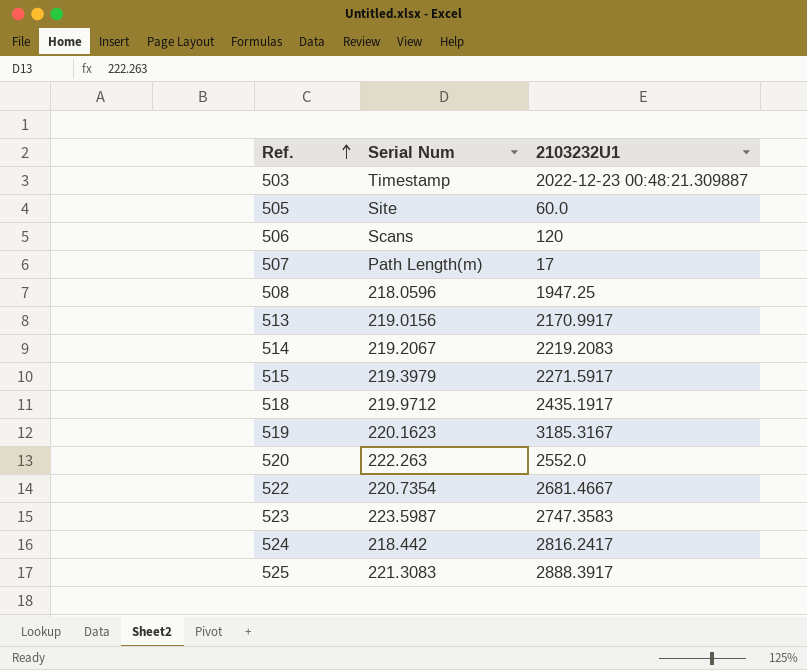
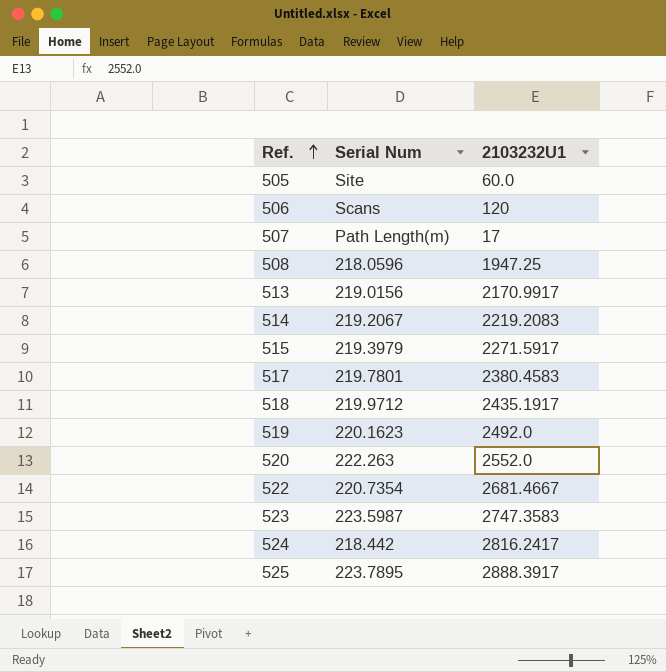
row 503: Timestamp | 2022-12-23 00:48:21.309887 -> none
row 517: none -> 219.7801 | 2380.4583
519 | 2103232U1: 3185.3167 -> 2492.0
525 | Serial Num: 221.3083 -> 223.7895

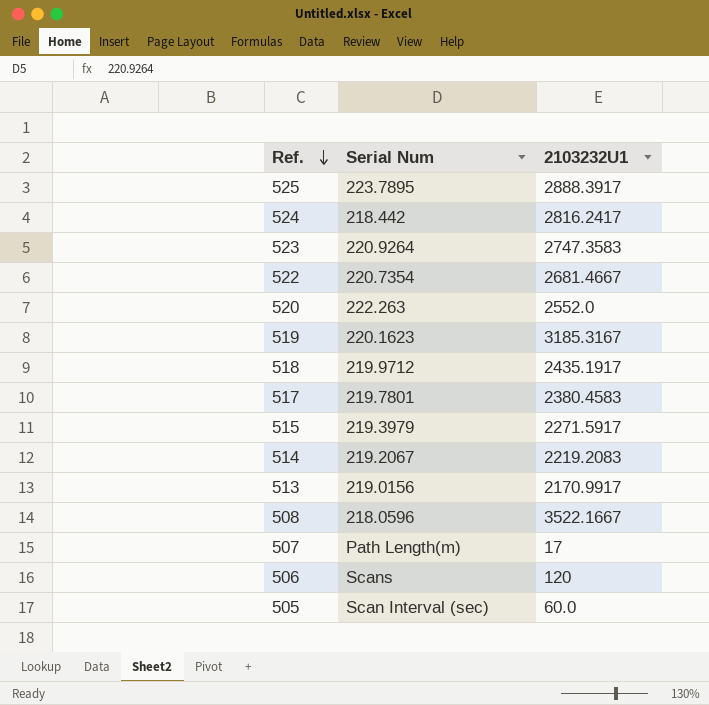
row order: Ref. ascending -> Ref. descending
523 | Serial Num: 223.5987 -> 220.9264
519 | 2103232U1: 2492.0 -> 3185.3167
508 | 2103232U1: 1947.25 -> 3522.1667
505 | Serial Num: Site -> Scan Interval (sec)

